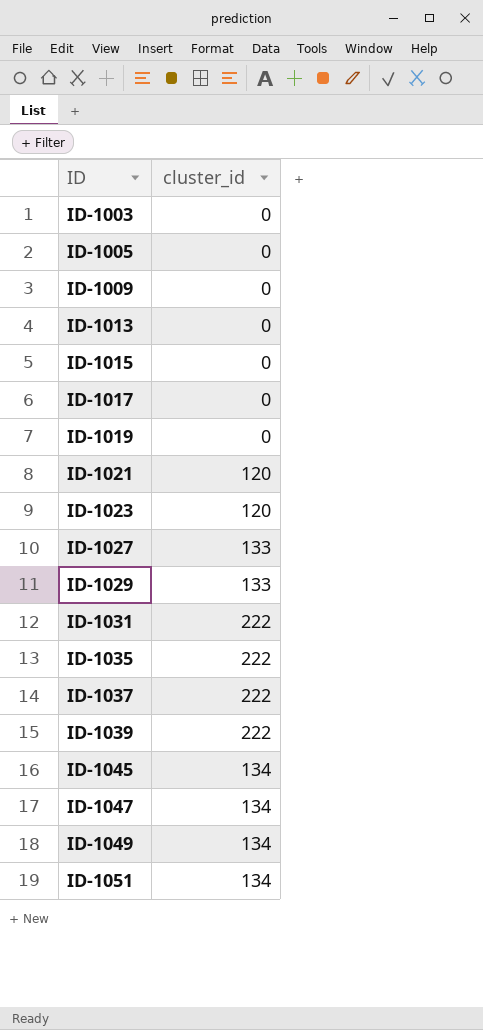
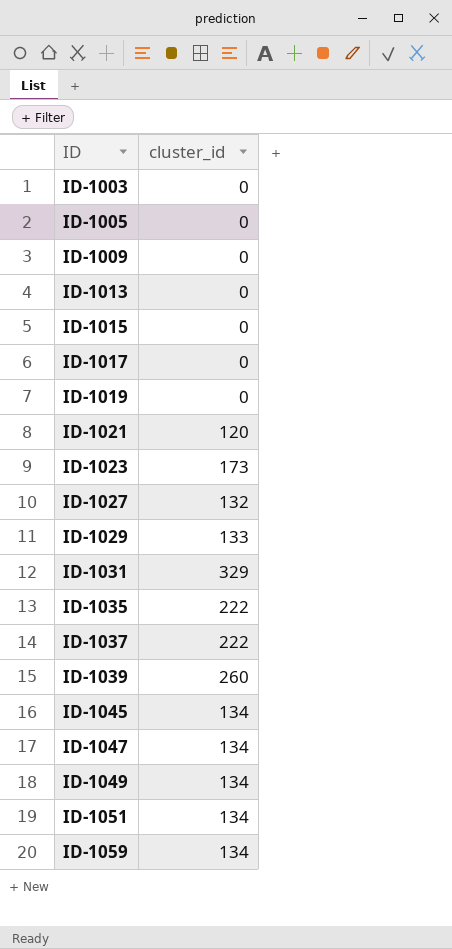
ID-1023 | cluster_id: 120 -> 173
ID-1027 | cluster_id: 133 -> 132
ID-1031 | cluster_id: 222 -> 329
ID-1039 | cluster_id: 222 -> 260
row ID-1059: none -> 134

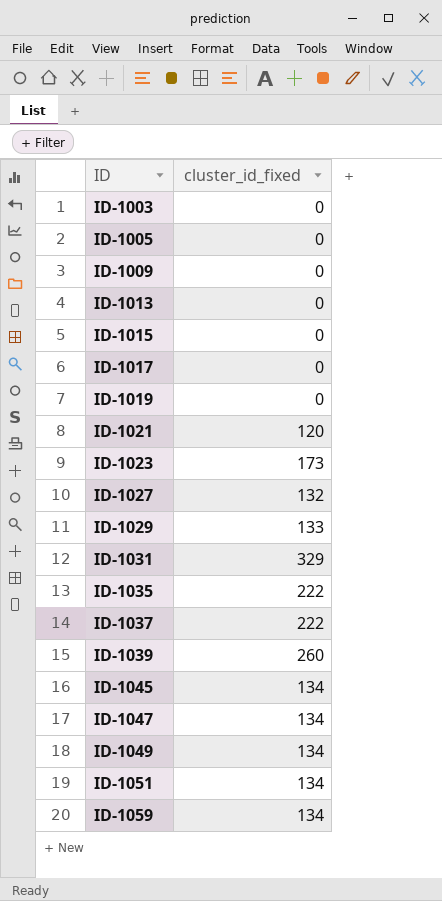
column name: cluster_id -> cluster_id_fixed

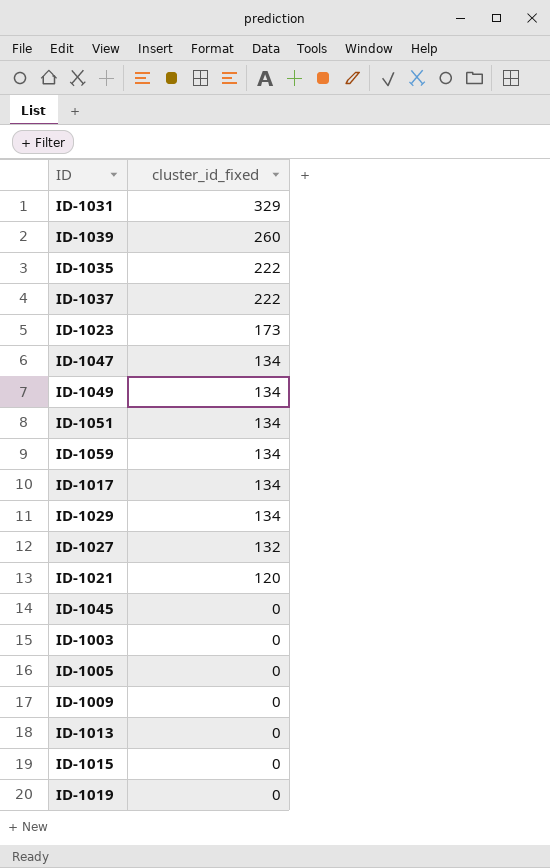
row order: ID ascending -> cluster_id_fixed descending
ID-1017 | cluster_id_fixed: 0 -> 134
ID-1029 | cluster_id_fixed: 133 -> 134
ID-1045 | cluster_id_fixed: 134 -> 0

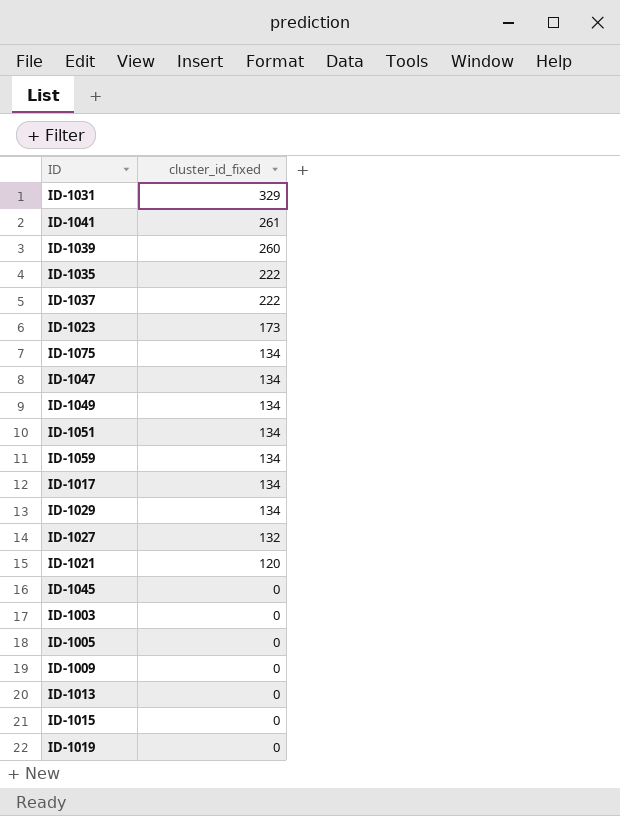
row ID-1041: none -> 261
row ID-1075: none -> 134

